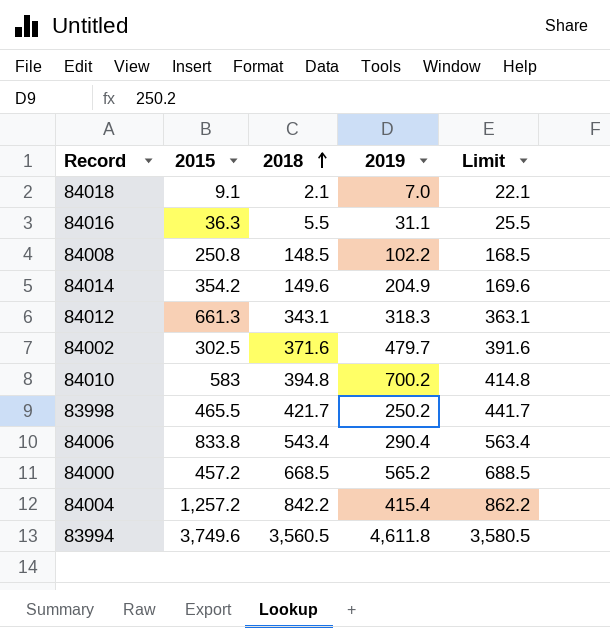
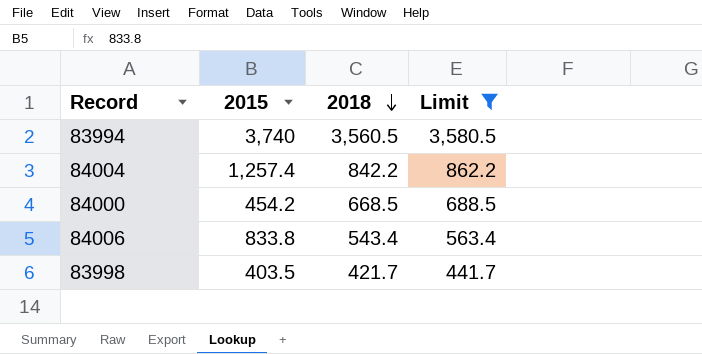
filter: none -> Limit >= 441.7
row order: 2018 ascending -> 2018 descending
column 2019 | position: 4 -> none
83994 | 2015: 3,749.6 -> 3,740
84004 | 2015: 1,257.2 -> 1,257.4
84000 | 2015: 457.2 -> 454.2
83998 | 2015: 465.5 -> 403.5

